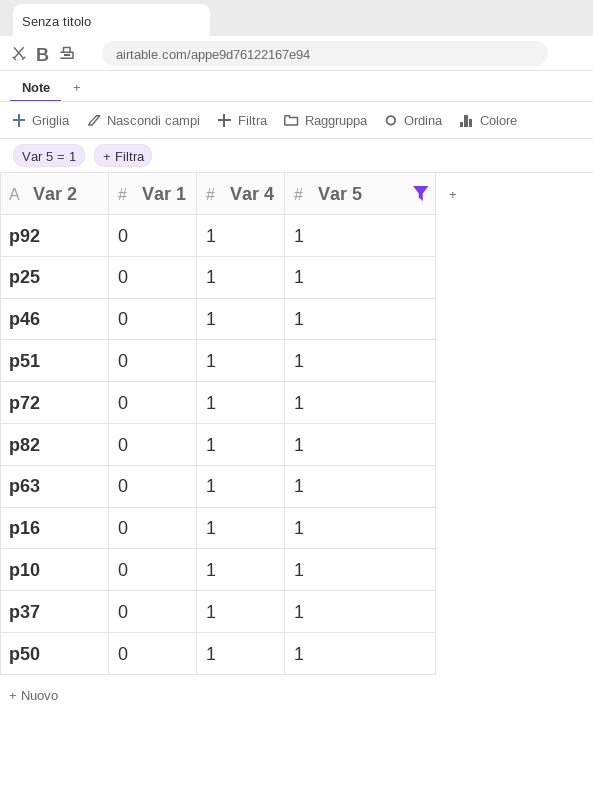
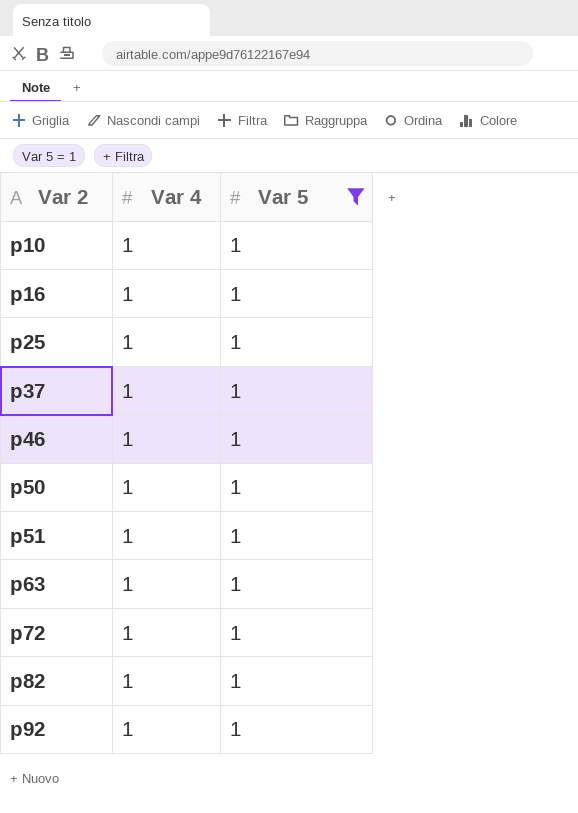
row order: none -> Var 2 ascending
column Var 1 | position: 2 -> none

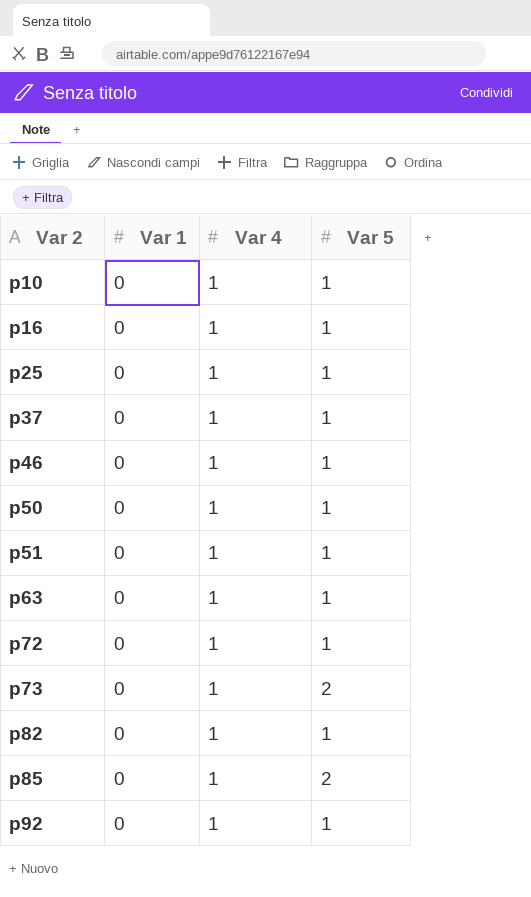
filter: Var 5 = 1 -> none
column Var 1 | position: none -> 2

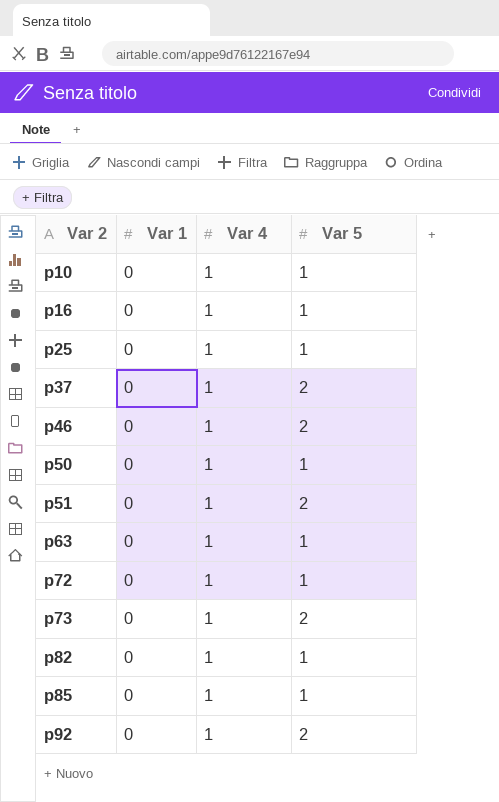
p37 | Var 5: 1 -> 2
p46 | Var 5: 1 -> 2
p51 | Var 5: 1 -> 2
p85 | Var 5: 2 -> 1
p92 | Var 5: 1 -> 2

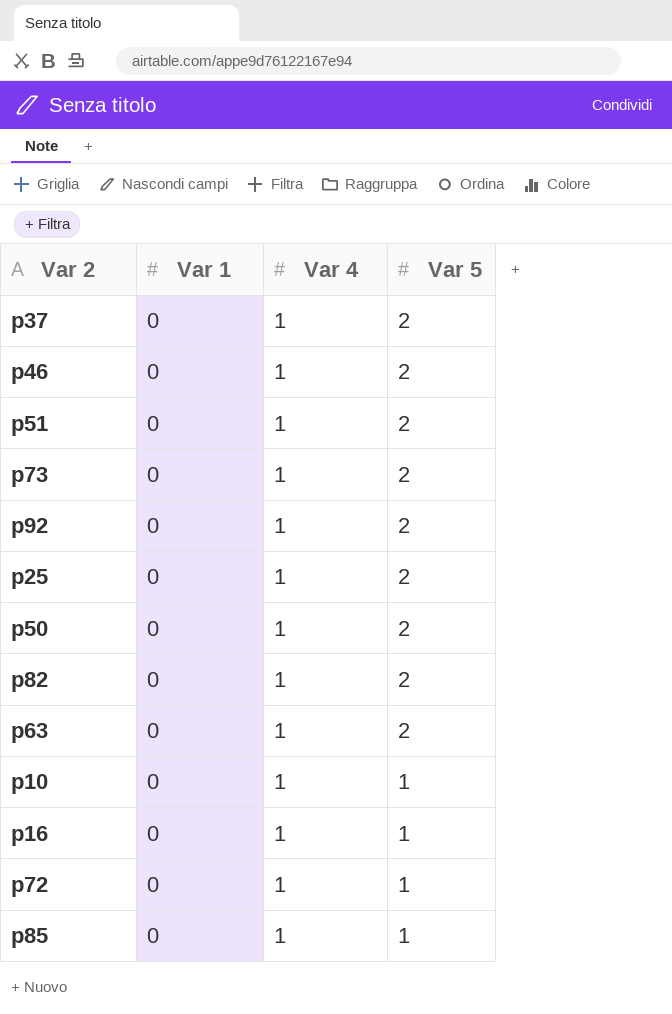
row order: Var 2 ascending -> Var 5 descending
p25 | Var 5: 1 -> 2
p50 | Var 5: 1 -> 2
p82 | Var 5: 1 -> 2
p63 | Var 5: 1 -> 2

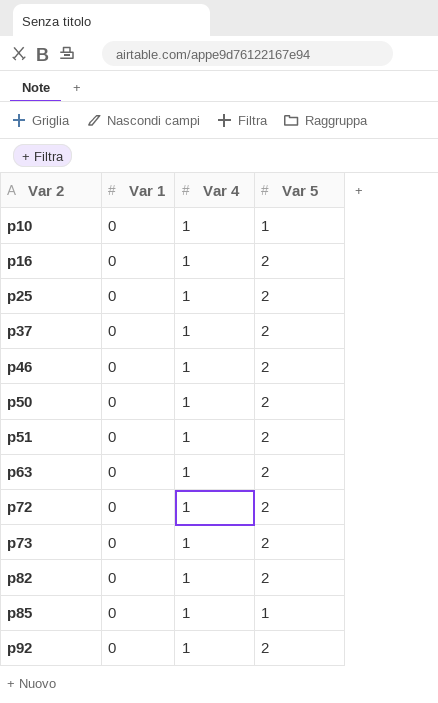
row order: Var 5 descending -> Var 2 ascending
p16 | Var 5: 1 -> 2
p72 | Var 5: 1 -> 2

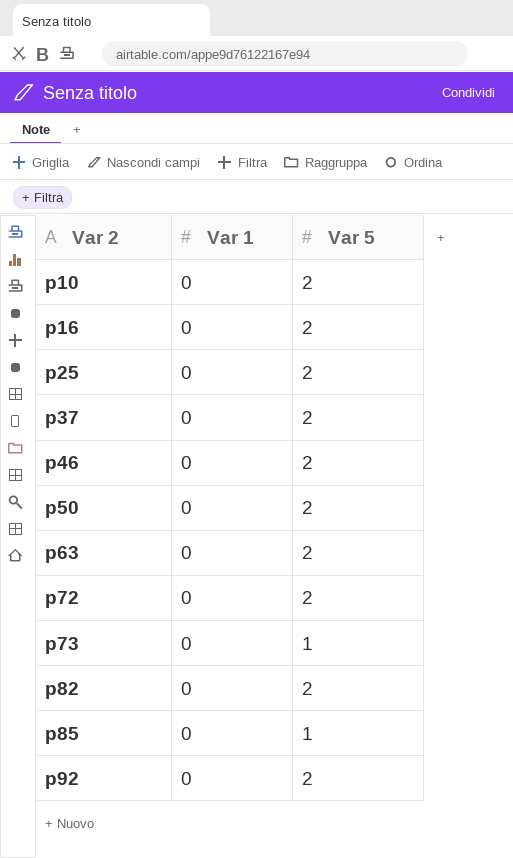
column Var 4 | position: 3 -> none
row p51: 0 | 1 | 2 -> none
p10 | Var 5: 1 -> 2
p73 | Var 5: 2 -> 1

